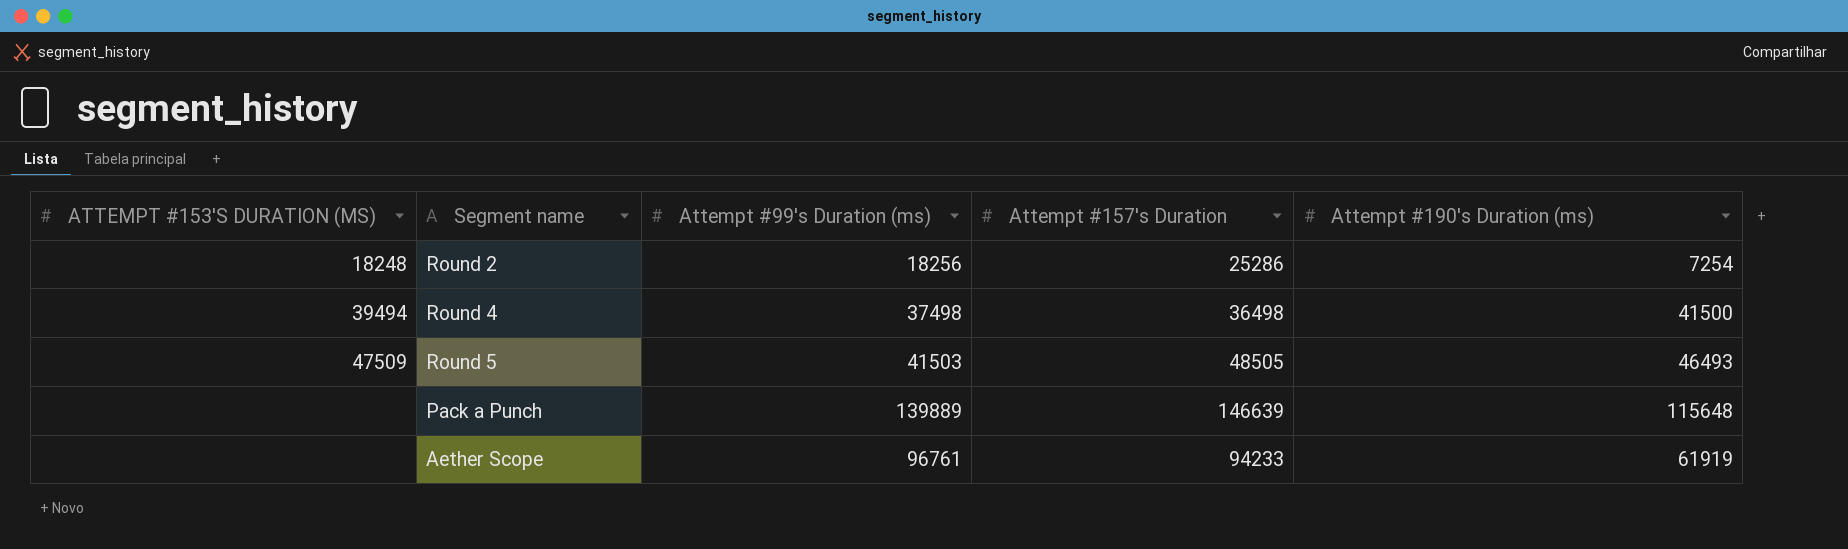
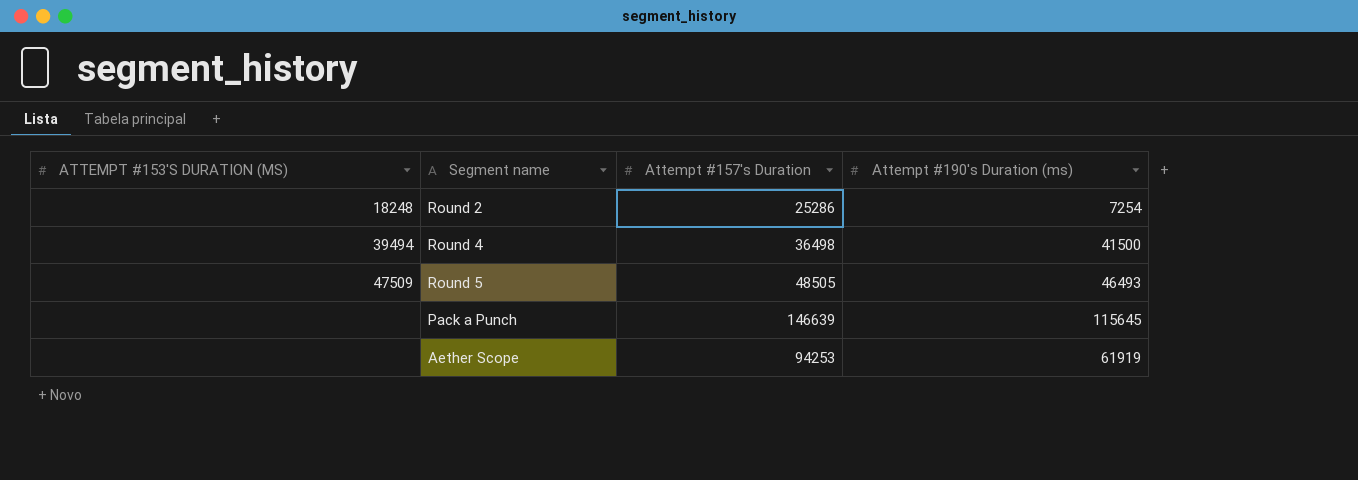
column Attempt #99's Duration (ms) | position: 3 -> none
Pack a Punch | Attempt #190's Duration (ms): 115648 -> 115645
Aether Scope | Attempt #157's Duration: 94233 -> 94253

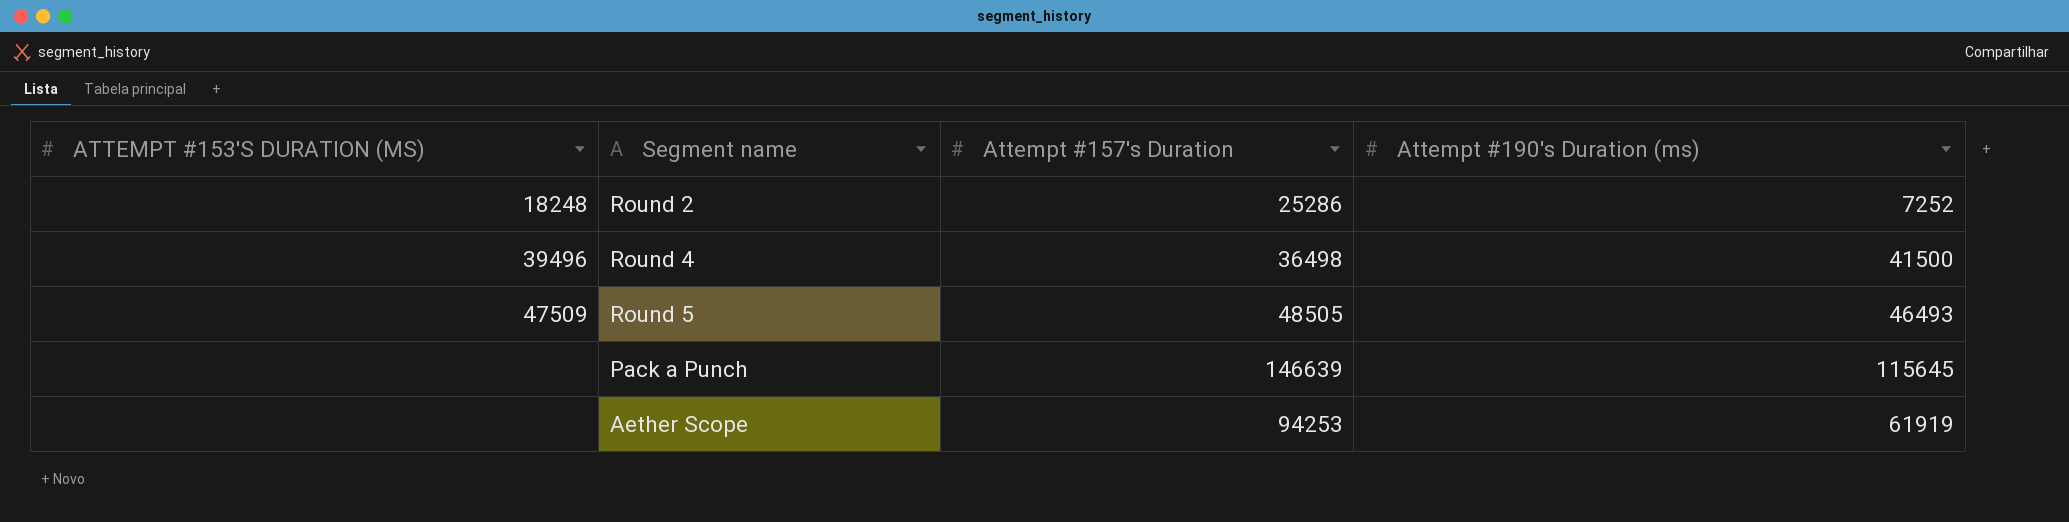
Round 2 | Attempt #190's Duration (ms): 7254 -> 7252
Round 4 | ATTEMPT #153'S DURATION (MS): 39494 -> 39496

